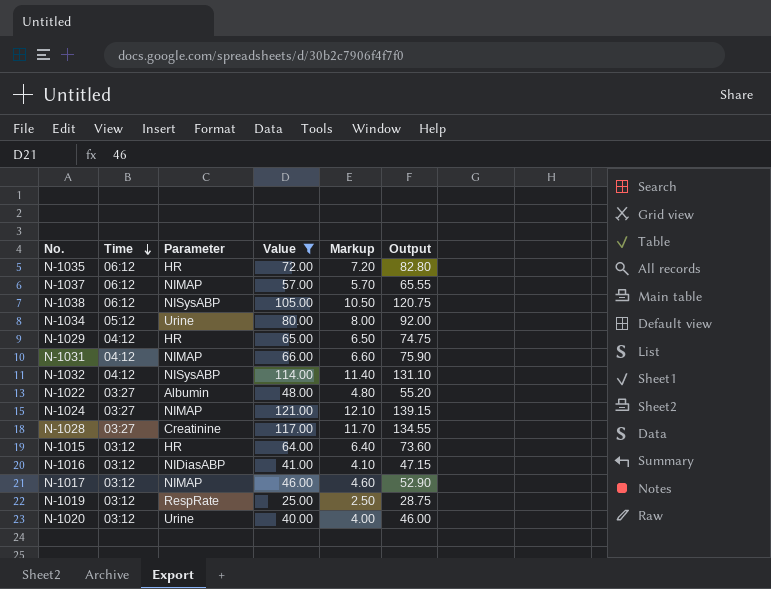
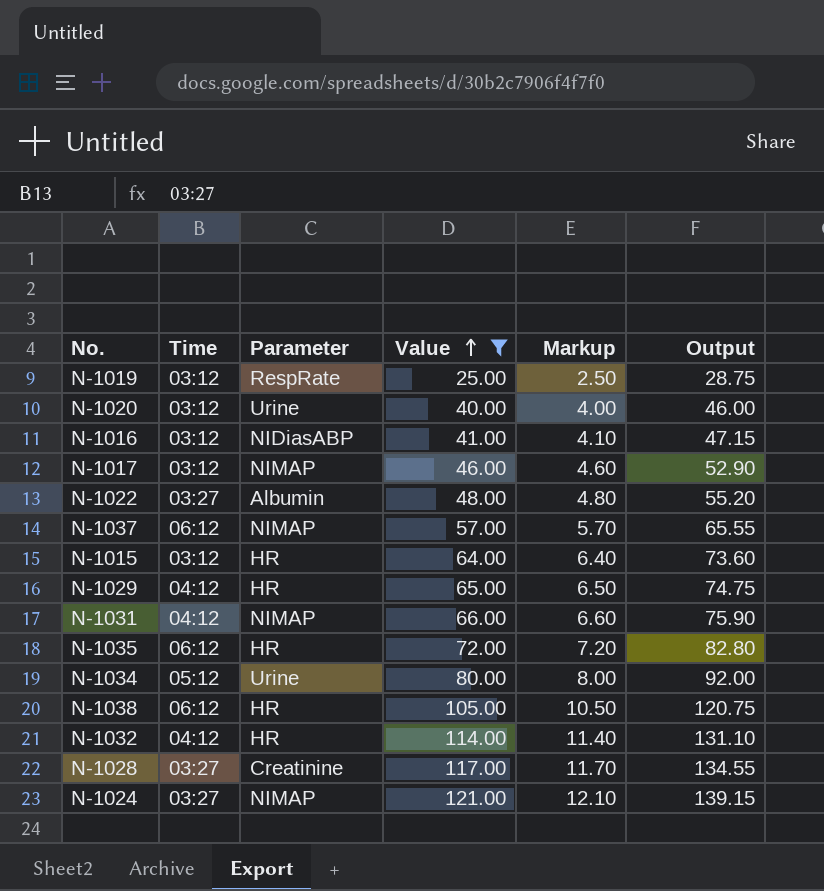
row order: Time descending -> Value ascending
N-1038 | Parameter: NISysABP -> HR
N-1032 | Parameter: NISysABP -> HR

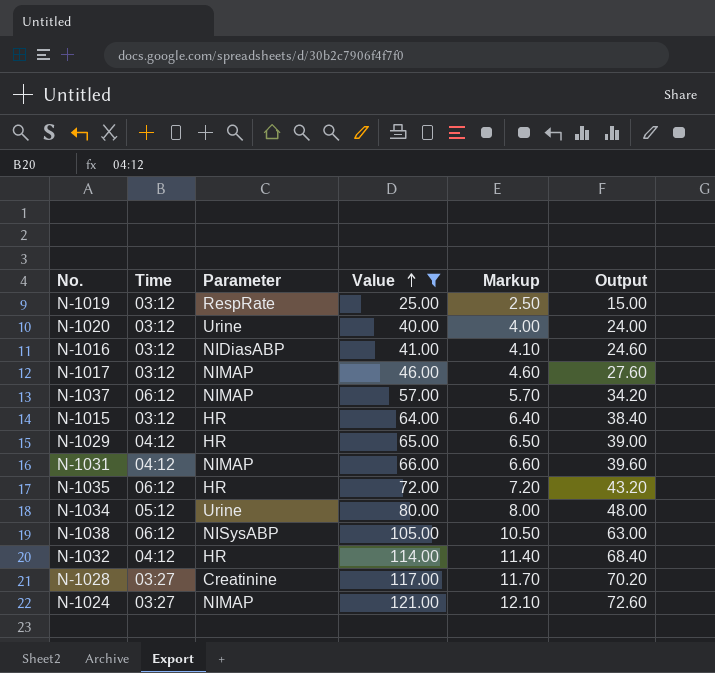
column Output | formula: [Value] * 1.15 -> [Value] * 0.6
row N-1022: 03:27 | Albumin | 48.00 | 4.80 | 55.20 -> none
N-1038 | Parameter: HR -> NISysABP

